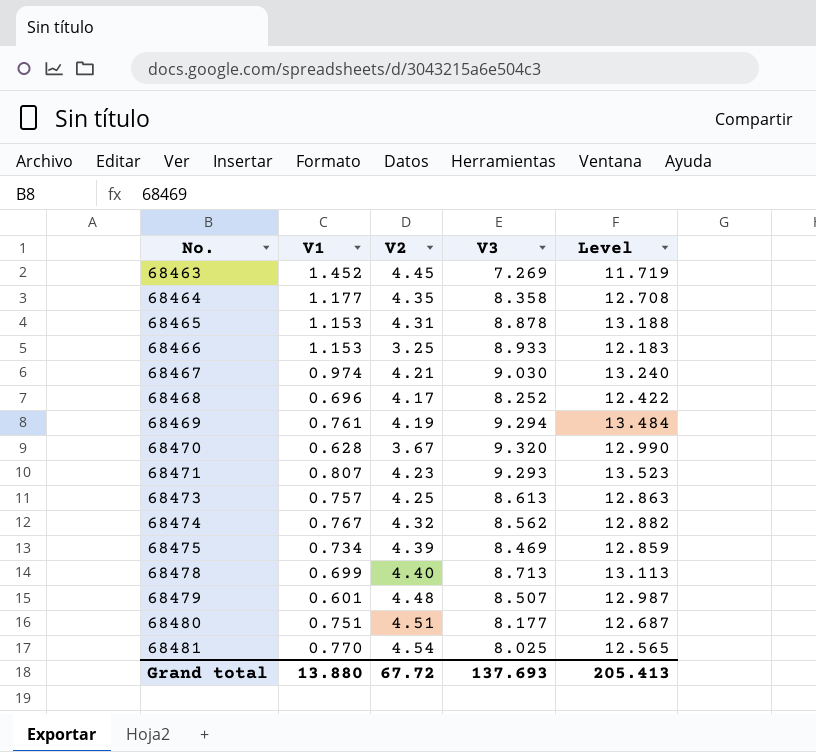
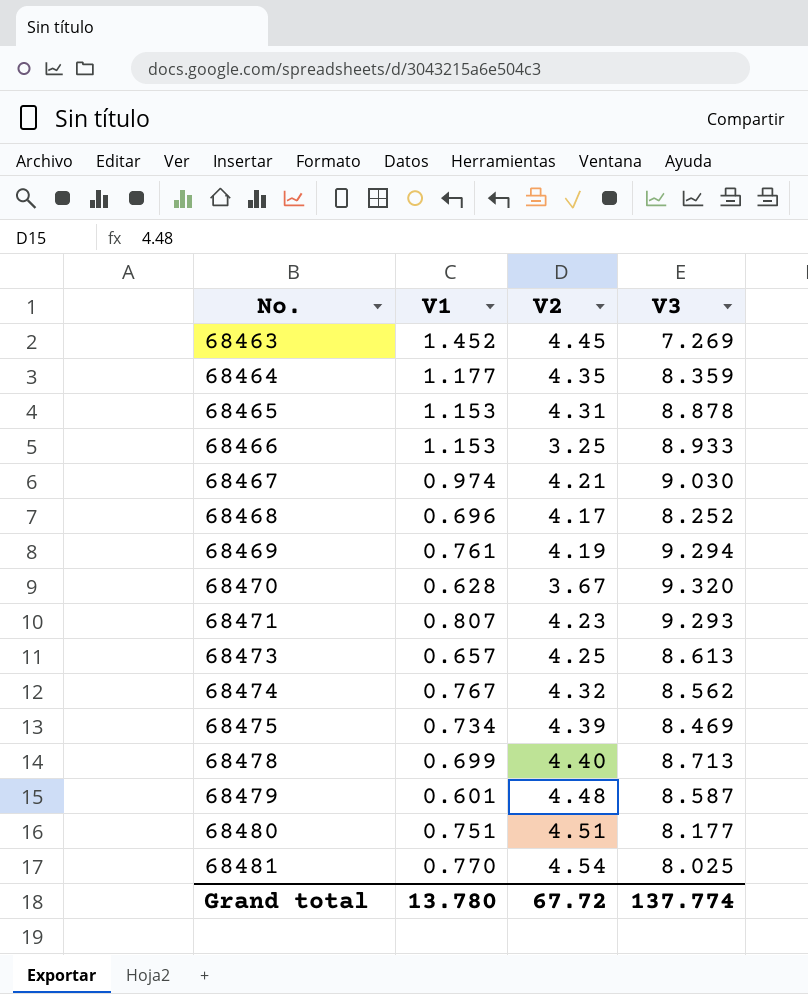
column Level | formula: [V2] + [V3] -> none
68464 | V3: 8.358 -> 8.359
68473 | V1: 0.757 -> 0.657
68479 | V3: 8.507 -> 8.587
Grand total | V1: 13.880 -> 13.780
Grand total | V3: 137.693 -> 137.774

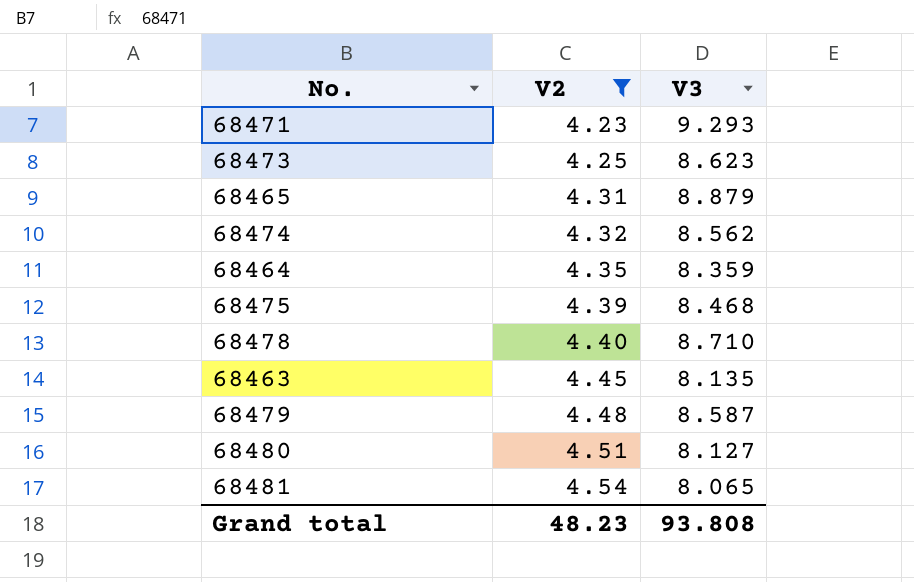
filter: none -> V2 >= 4.23
row order: No. ascending -> V2 ascending
column V1 | position: 2 -> none
68473 | V3: 8.613 -> 8.623
68465 | V3: 8.878 -> 8.879
68475 | V3: 8.469 -> 8.468
68478 | V3: 8.713 -> 8.710
68463 | V3: 7.269 -> 8.135
68480 | V3: 8.177 -> 8.127
68481 | V3: 8.025 -> 8.065
Grand total | V2: 67.72 -> 48.23
Grand total | V3: 137.774 -> 93.808

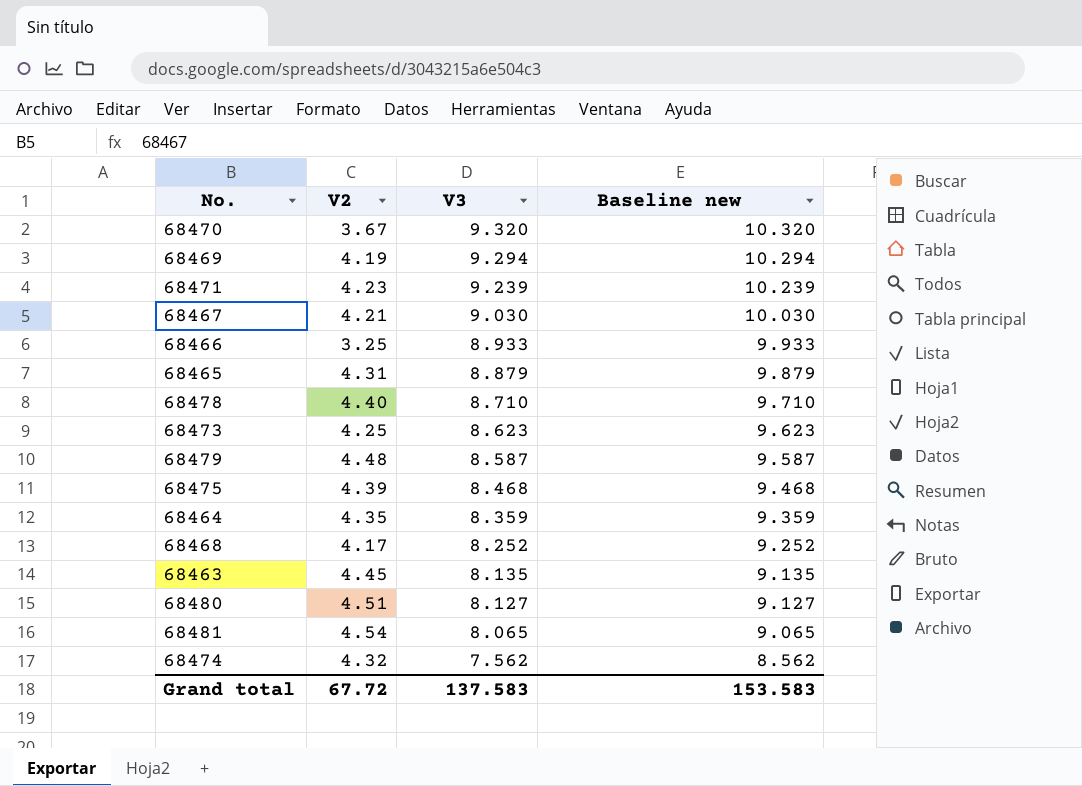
filter: V2 >= 4.23 -> none
row order: V2 ascending -> V3 descending
column Baseline new | formula: none -> [V3] + 1
68471 | V3: 9.293 -> 9.239
68474 | V3: 8.562 -> 7.562
Grand total | V2: 48.23 -> 67.72
Grand total | V3: 93.808 -> 137.583

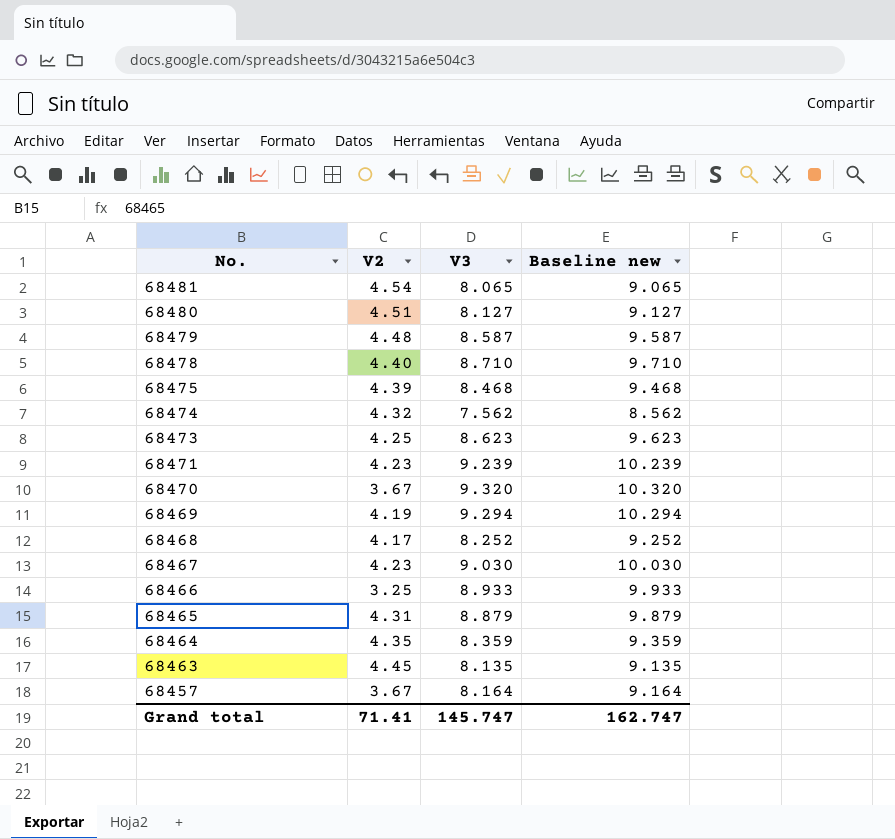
row order: V3 descending -> No. descending
68467 | V2: 4.21 -> 4.23
row 68457: none -> 3.67 | 8.164 | 9.164
Grand total | V2: 67.72 -> 71.41
Grand total | V3: 137.583 -> 145.747
Grand total | Baseline new: 153.583 -> 162.747

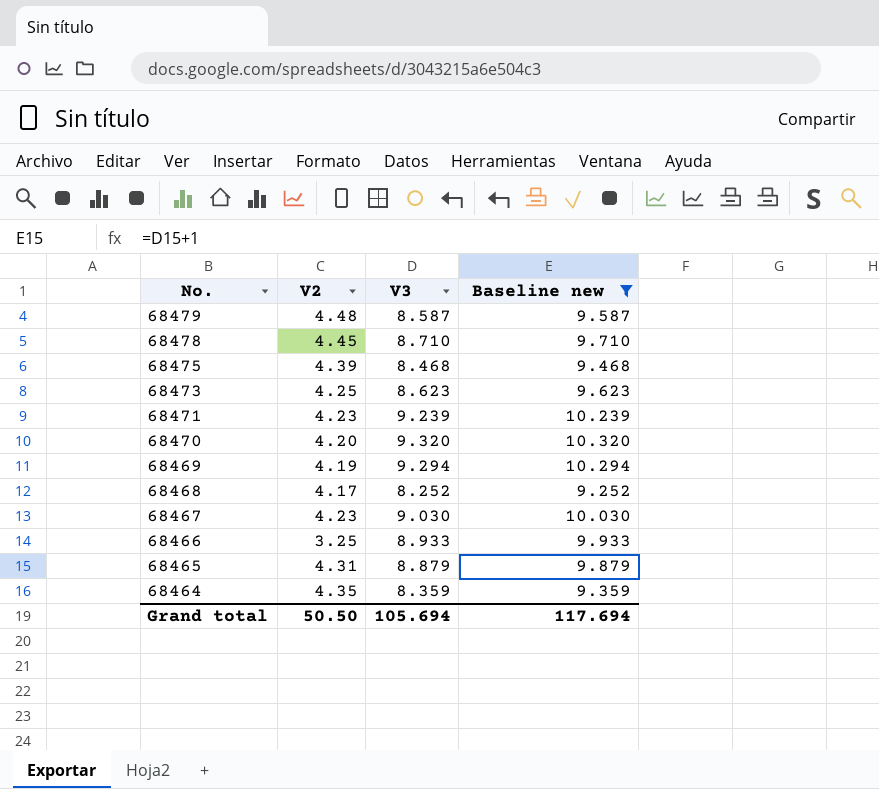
filter: none -> Baseline new >= 9.252
68478 | V2: 4.40 -> 4.45
68470 | V2: 3.67 -> 4.20
Grand total | V2: 71.41 -> 50.50
Grand total | V3: 145.747 -> 105.694
Grand total | Baseline new: 162.747 -> 117.694

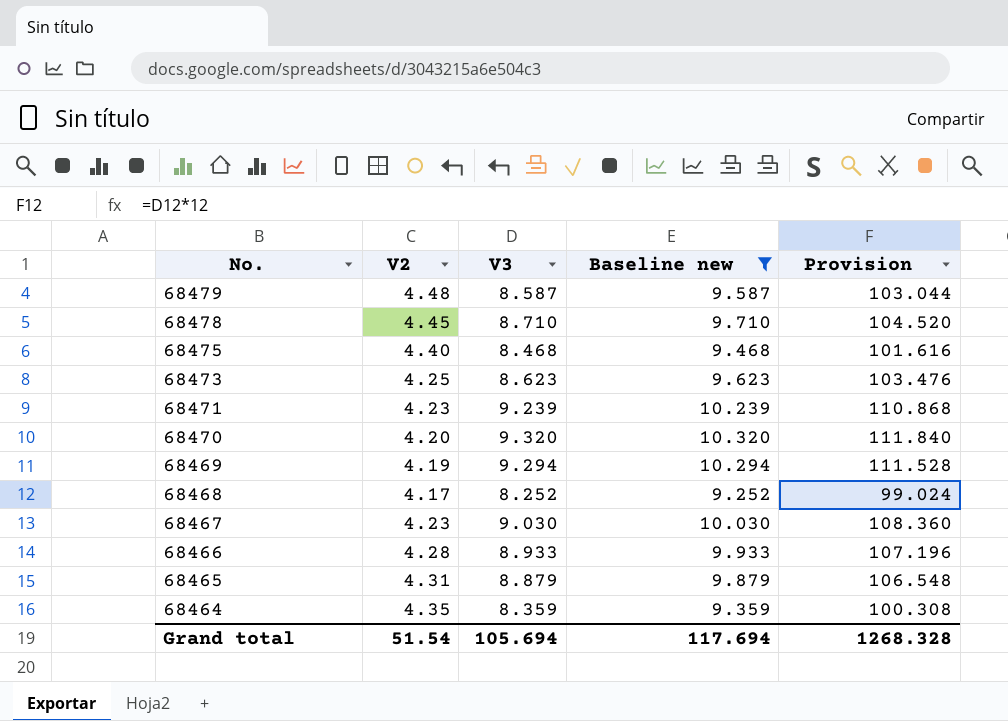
column Provision | formula: none -> [V3] * 12
68475 | V2: 4.39 -> 4.40
68466 | V2: 3.25 -> 4.28
Grand total | V2: 50.50 -> 51.54

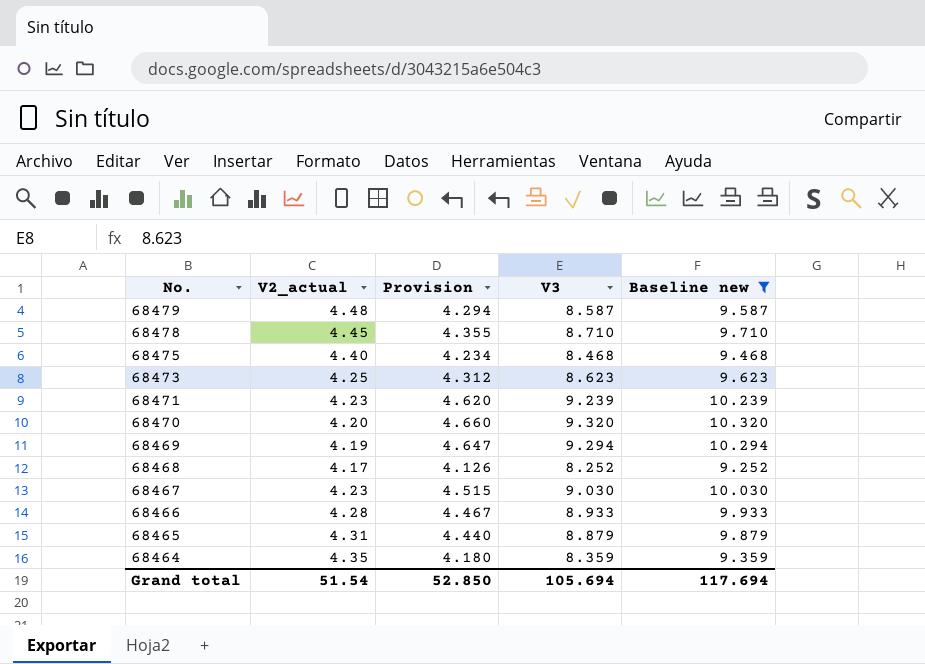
column name: V2 -> V2_actual
column Provision | formula: [V3] * 12 -> [V3] * 0.5
column Provision | position: 5 -> 3
Grand total | Provision: 1268.328 -> 52.850

